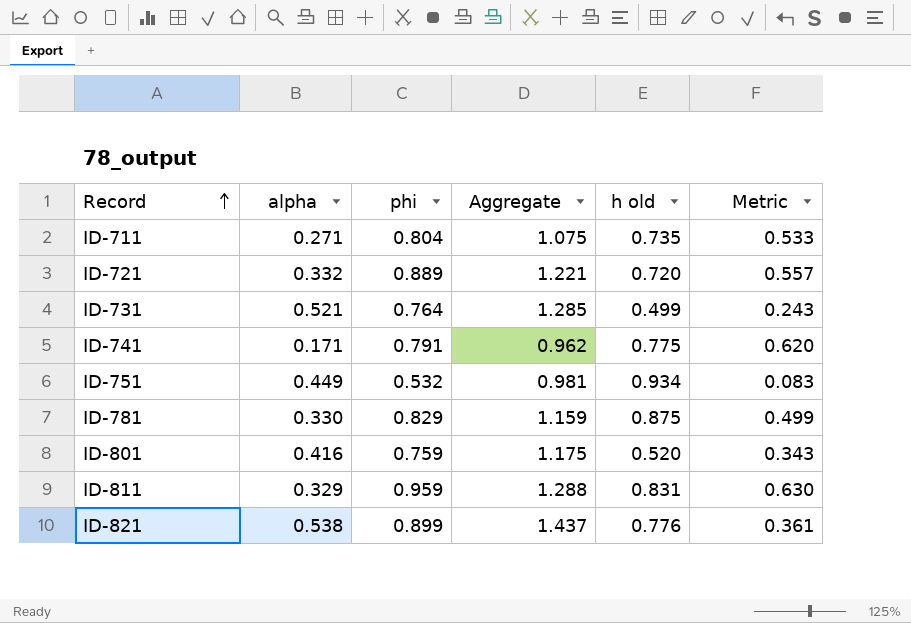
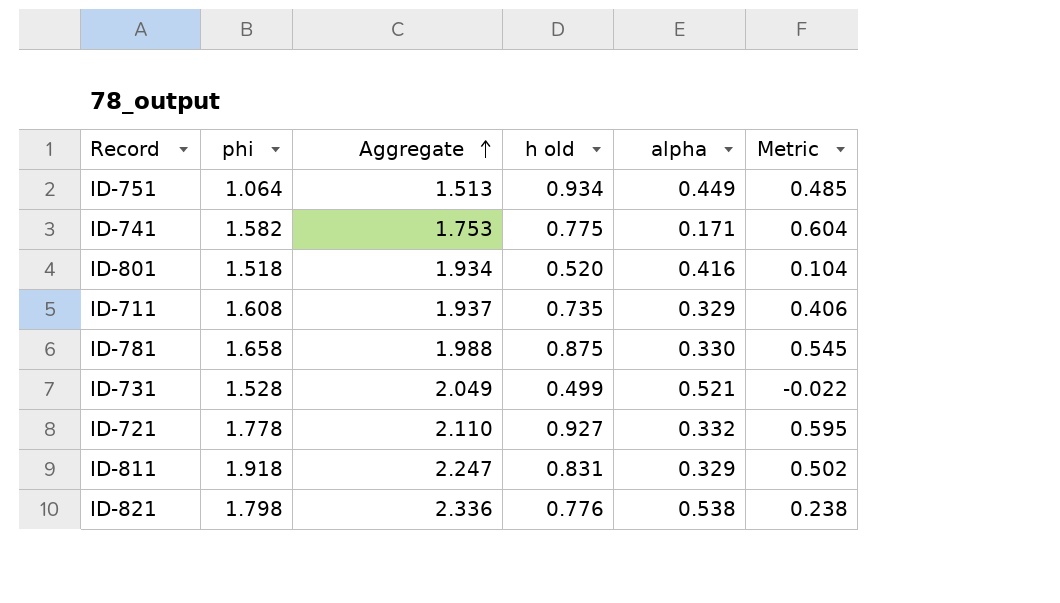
row order: Record ascending -> Aggregate ascending
column alpha | position: 2 -> 5
column Metric | formula: [phi] - [alpha] -> [h old] - [alpha]
ID-751 | phi: 0.532 -> 1.064
ID-751 | Aggregate: 0.981 -> 1.513
ID-741 | phi: 0.791 -> 1.582
ID-741 | Aggregate: 0.962 -> 1.753
ID-801 | phi: 0.759 -> 1.518
ID-801 | Aggregate: 1.175 -> 1.934
ID-711 | phi: 0.804 -> 1.608
ID-711 | Aggregate: 1.075 -> 1.937
ID-711 | alpha: 0.271 -> 0.329
ID-781 | phi: 0.829 -> 1.658
ID-781 | Aggregate: 1.159 -> 1.988
ID-731 | phi: 0.764 -> 1.528
ID-731 | Aggregate: 1.285 -> 2.049
ID-721 | phi: 0.889 -> 1.778
ID-721 | Aggregate: 1.221 -> 2.110
ID-721 | h old: 0.720 -> 0.927
ID-811 | phi: 0.959 -> 1.918
ID-811 | Aggregate: 1.288 -> 2.247
ID-821 | phi: 0.899 -> 1.798
ID-821 | Aggregate: 1.437 -> 2.336

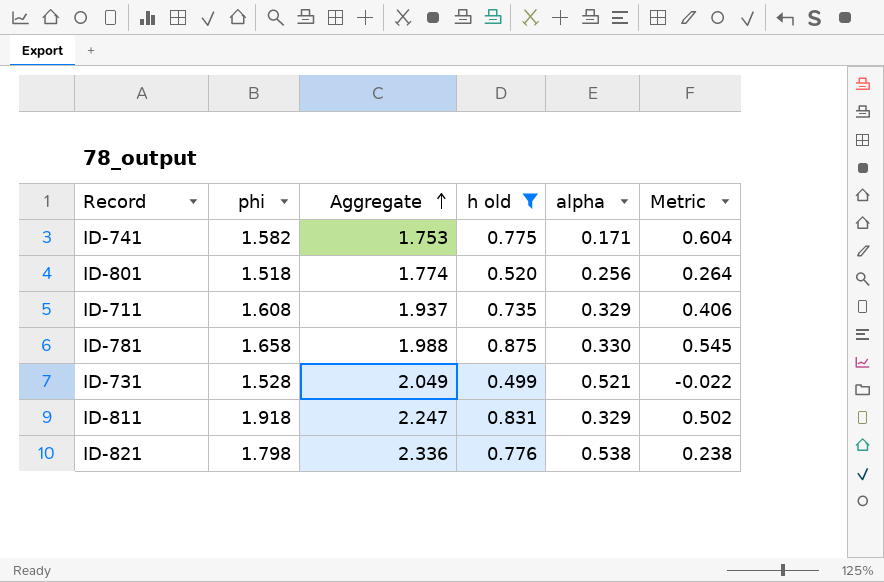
filter: none -> h old <= 0.875
ID-801 | Aggregate: 1.934 -> 1.774
ID-801 | alpha: 0.416 -> 0.256
ID-801 | Metric: 0.104 -> 0.264

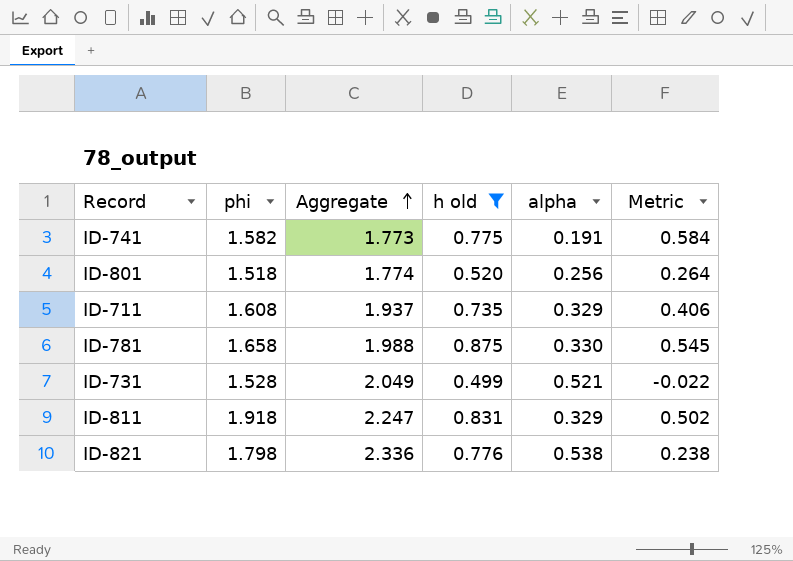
ID-741 | Aggregate: 1.753 -> 1.773
ID-741 | alpha: 0.171 -> 0.191
ID-741 | Metric: 0.604 -> 0.584

